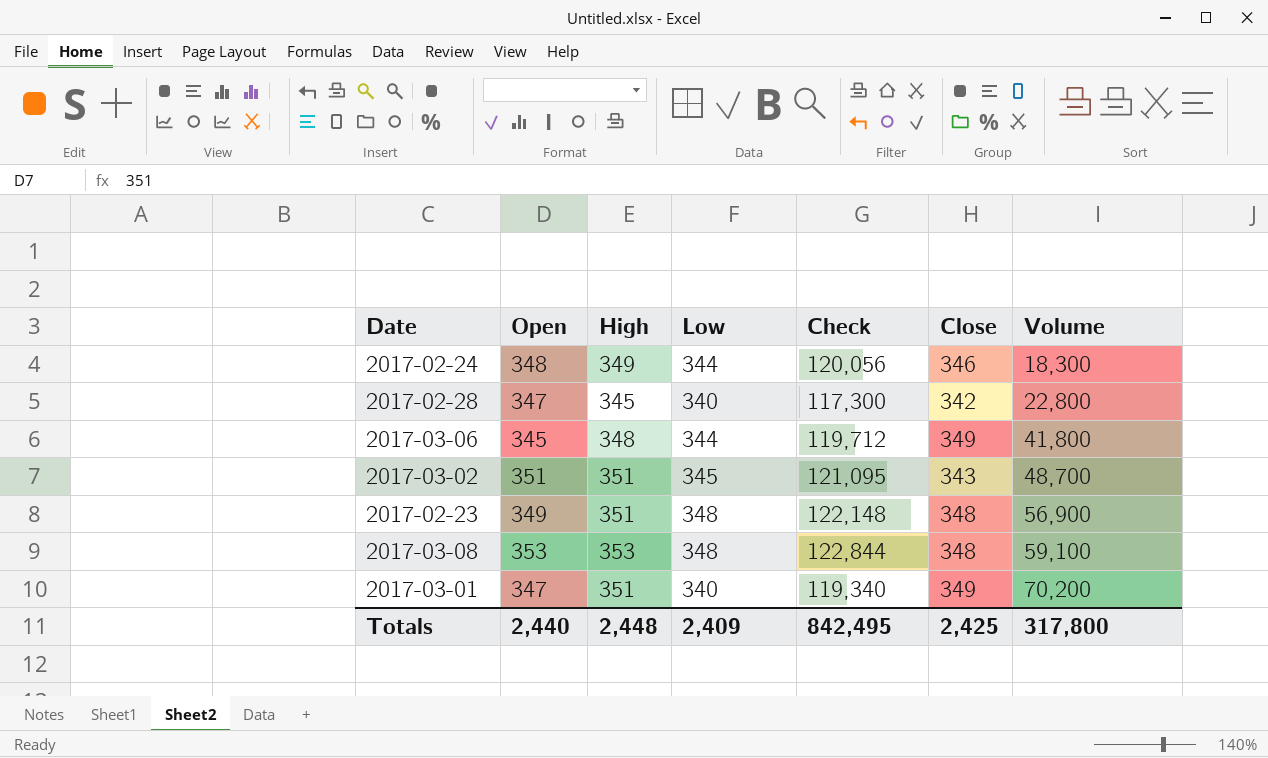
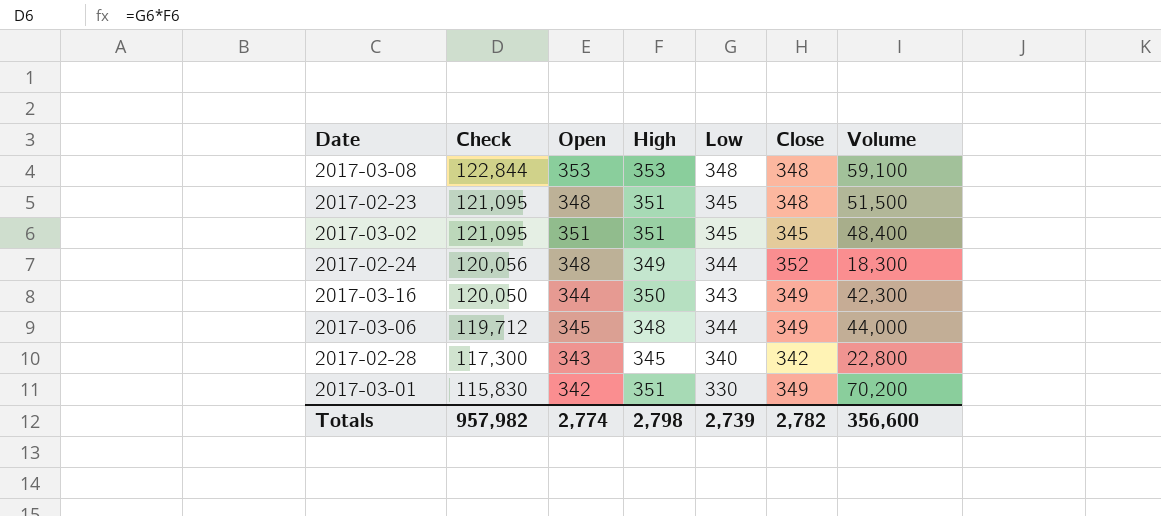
row order: Volume ascending -> Check descending
column Check | position: 5 -> 2
2017-02-23 | Check: 122,148 -> 121,095
2017-02-23 | Open: 349 -> 348
2017-02-23 | Low: 348 -> 345
2017-02-23 | Volume: 56,900 -> 51,500
2017-03-02 | Close: 343 -> 345
2017-03-02 | Volume: 48,700 -> 48,400
2017-02-24 | Close: 346 -> 352
row 2017-03-16: none -> 120,050 | 344 | 350 | 343 | 349 | 42,300
2017-03-06 | Volume: 41,800 -> 44,000
2017-02-28 | Open: 347 -> 343
2017-03-01 | Check: 119,340 -> 115,830
2017-03-01 | Open: 347 -> 342
2017-03-01 | Low: 340 -> 330
Totals | Check: 842,495 -> 957,982
Totals | Open: 2,440 -> 2,774
Totals | High: 2,448 -> 2,798
Totals | Low: 2,409 -> 2,739
Totals | Close: 2,425 -> 2,782
Totals | Volume: 317,800 -> 356,600

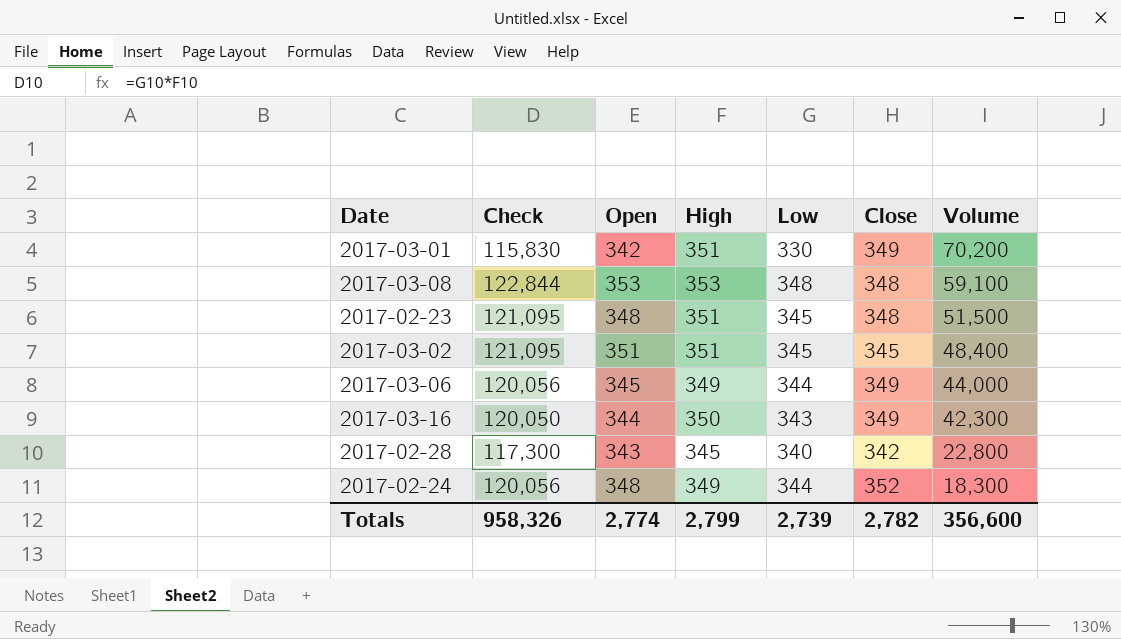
row order: Check descending -> Volume descending
2017-03-06 | Check: 119,712 -> 120,056
2017-03-06 | High: 348 -> 349
Totals | Check: 957,982 -> 958,326
Totals | High: 2,798 -> 2,799

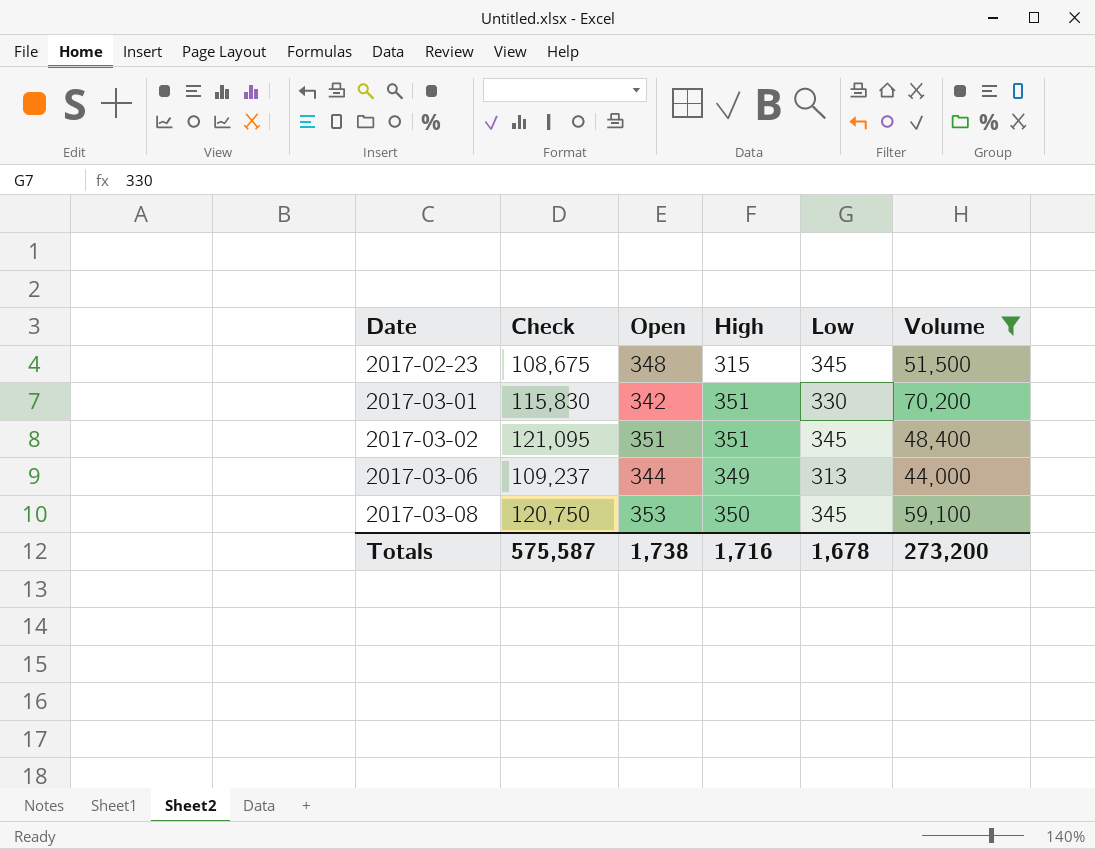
filter: none -> Volume >= 44,000
row order: Volume descending -> Date ascending
column Close | position: 6 -> none
2017-02-23 | Check: 121,095 -> 108,675
2017-02-23 | High: 351 -> 315
2017-03-06 | Check: 120,056 -> 109,237
2017-03-06 | Open: 345 -> 344
2017-03-06 | Low: 344 -> 313
2017-03-08 | Check: 122,844 -> 120,750
2017-03-08 | High: 353 -> 350
2017-03-08 | Low: 348 -> 345
Totals | Check: 958,326 -> 575,587
Totals | Open: 2,774 -> 1,738
Totals | High: 2,799 -> 1,716
Totals | Low: 2,739 -> 1,678
Totals | Volume: 356,600 -> 273,200

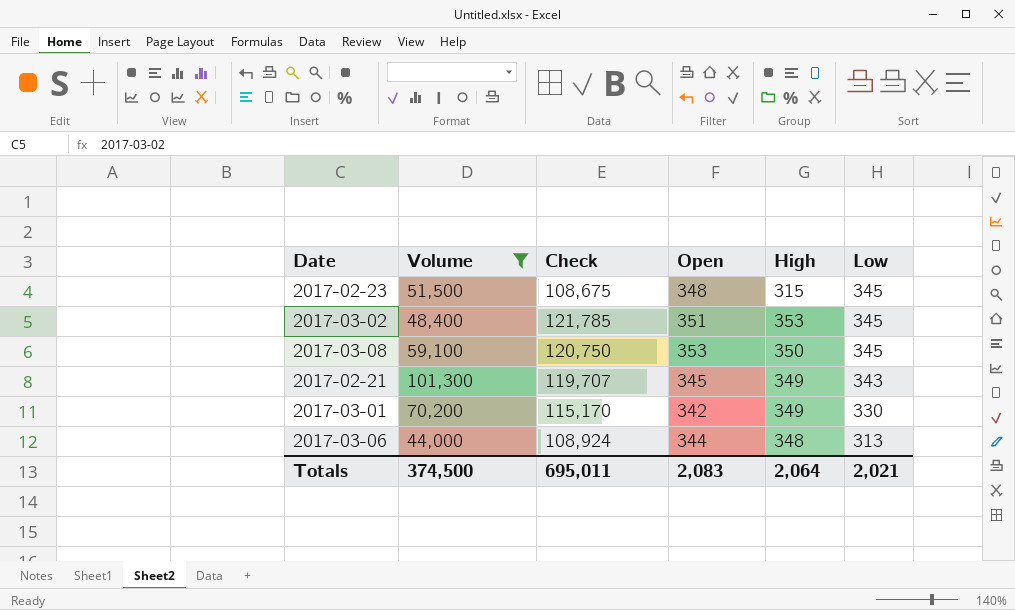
row order: Date ascending -> Low descending
column Volume | position: 6 -> 2
2017-03-02 | Check: 121,095 -> 121,785
2017-03-02 | High: 351 -> 353
row 2017-02-21: none -> 101,300 | 119,707 | 345 | 349 | 343
2017-03-01 | Check: 115,830 -> 115,170
2017-03-01 | High: 351 -> 349
2017-03-06 | Check: 109,237 -> 108,924
2017-03-06 | High: 349 -> 348
Totals | Volume: 273,200 -> 374,500
Totals | Check: 575,587 -> 695,011
Totals | Open: 1,738 -> 2,083
Totals | High: 1,716 -> 2,064
Totals | Low: 1,678 -> 2,021

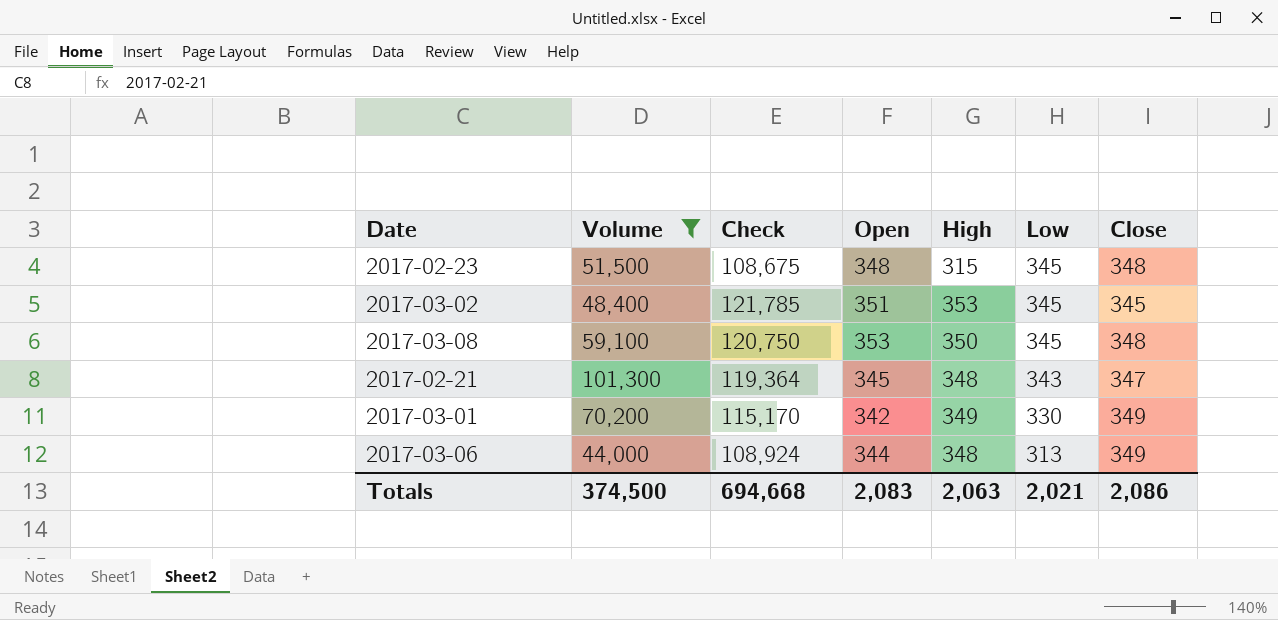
column Close | position: none -> 7
2017-02-21 | Check: 119,707 -> 119,364
2017-02-21 | High: 349 -> 348
Totals | Check: 695,011 -> 694,668
Totals | High: 2,064 -> 2,063

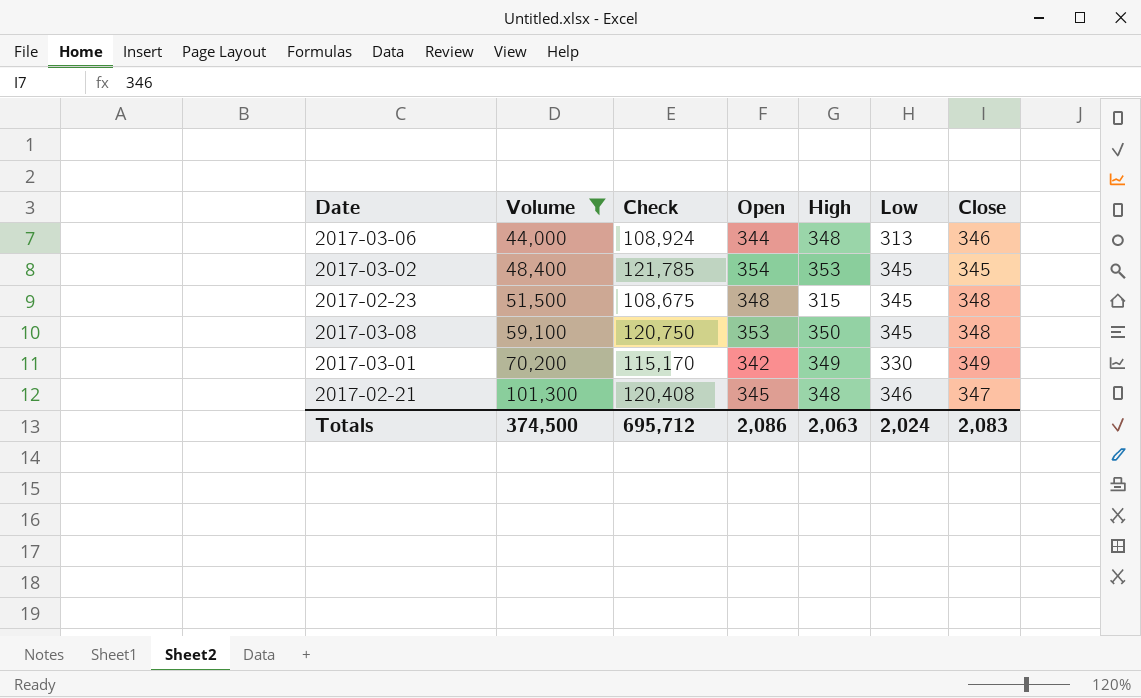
row order: Low descending -> Volume ascending
2017-03-06 | Close: 349 -> 346
2017-03-02 | Open: 351 -> 354
2017-02-21 | Check: 119,364 -> 120,408
2017-02-21 | Low: 343 -> 346
Totals | Check: 694,668 -> 695,712
Totals | Open: 2,083 -> 2,086
Totals | Low: 2,021 -> 2,024
Totals | Close: 2,086 -> 2,083

